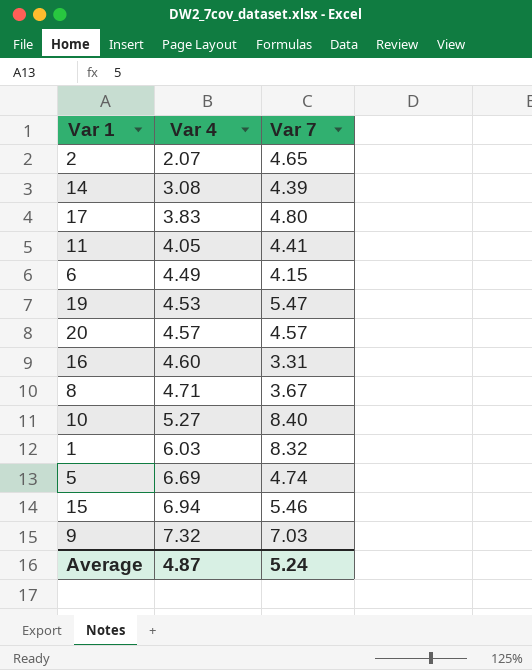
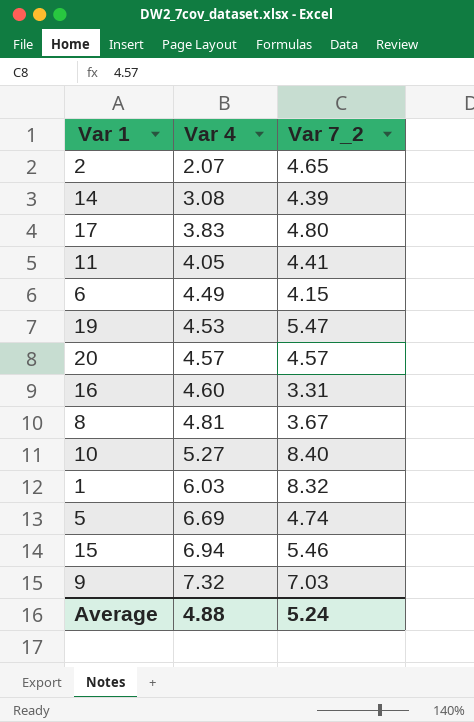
column name: Var 7 -> Var 7_2
8 | Var 4: 4.71 -> 4.81
Average | Var 4: 4.87 -> 4.88

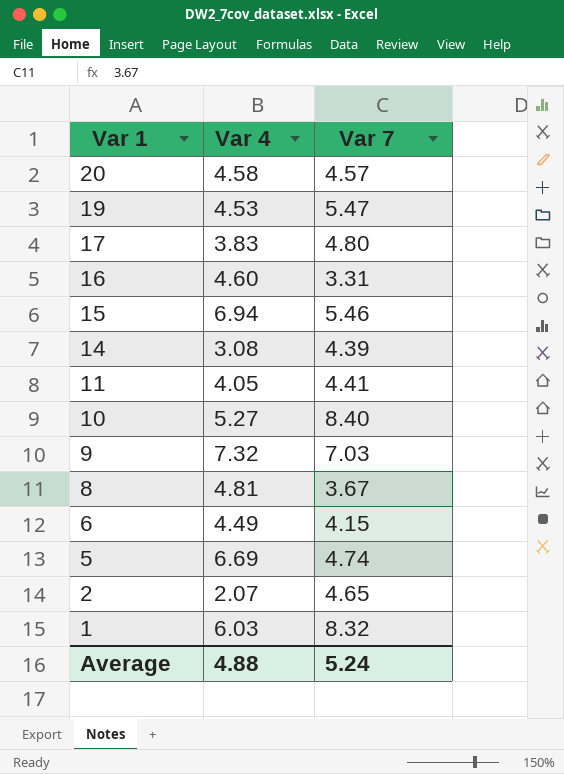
row order: Var 4 ascending -> Var 1 descending
column name: Var 7_2 -> Var 7
20 | Var 4: 4.57 -> 4.58

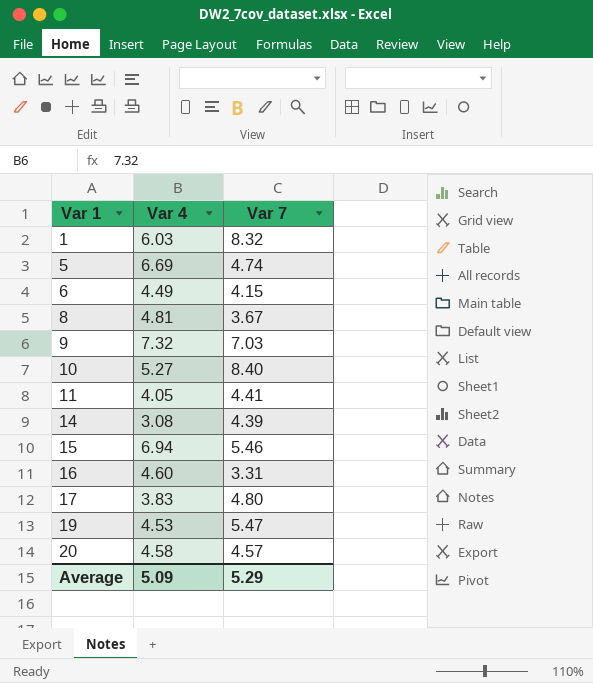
row order: Var 1 descending -> Var 1 ascending
row 2: 2.07 | 4.65 -> none
Average | Var 4: 4.88 -> 5.09
Average | Var 7: 5.24 -> 5.29

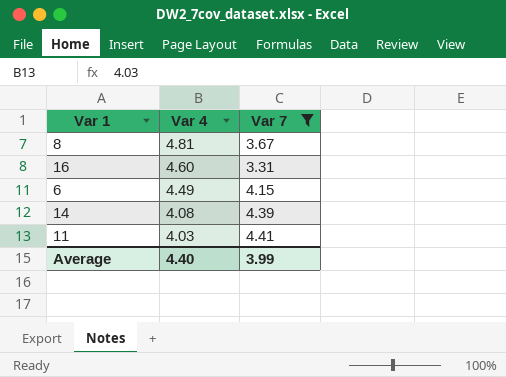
filter: none -> Var 7 <= 4.41
row order: Var 1 ascending -> Var 4 descending
14 | Var 4: 3.08 -> 4.08
11 | Var 4: 4.05 -> 4.03
Average | Var 4: 5.09 -> 4.40
Average | Var 7: 5.29 -> 3.99

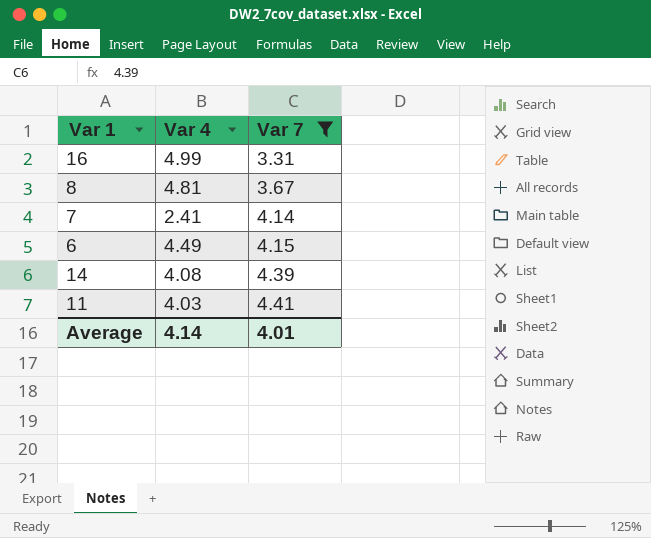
row order: Var 4 descending -> Var 7 ascending
16 | Var 4: 4.60 -> 4.99
row 7: none -> 2.41 | 4.14
Average | Var 4: 4.40 -> 4.14
Average | Var 7: 3.99 -> 4.01

